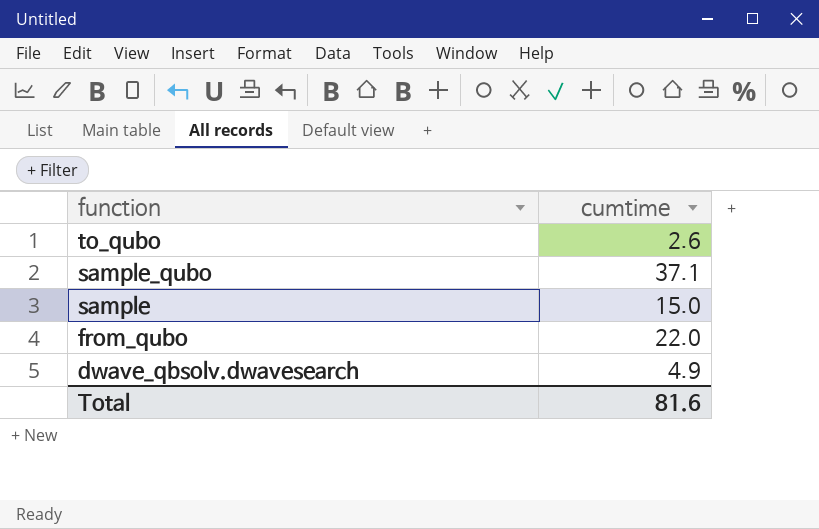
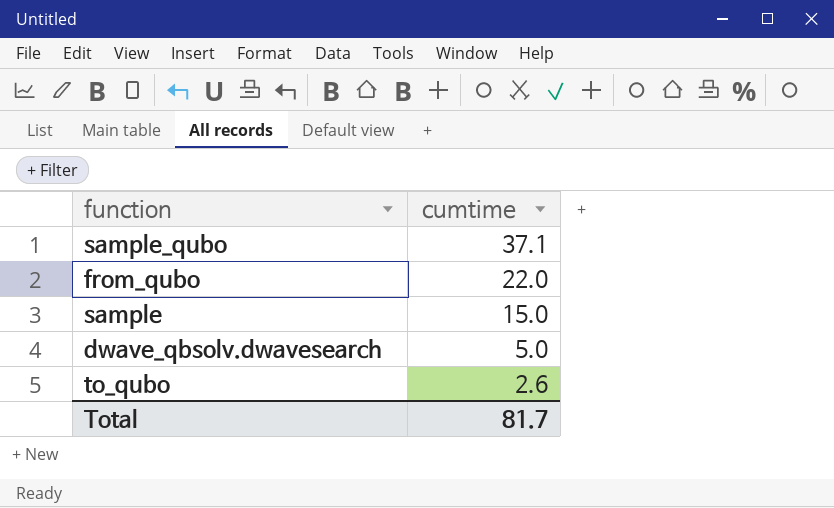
row order: function descending -> cumtime descending
dwave_qbsolv.dwavesearch | cumtime: 4.9 -> 5.0
Total | cumtime: 81.6 -> 81.7

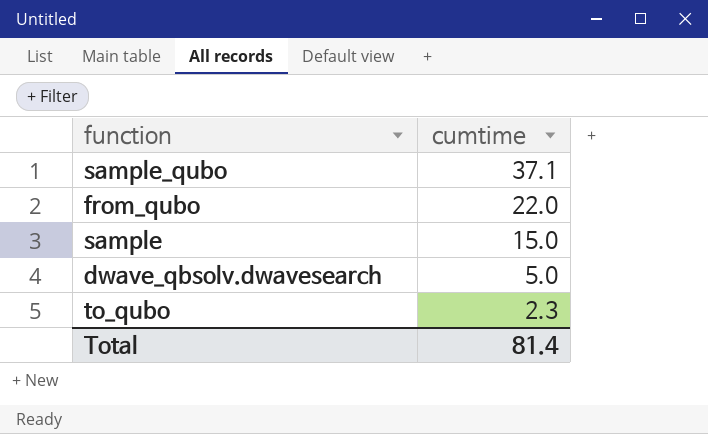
to_qubo | cumtime: 2.6 -> 2.3
Total | cumtime: 81.7 -> 81.4

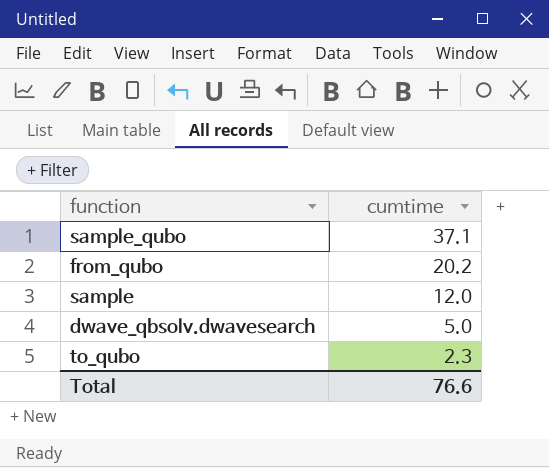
from_qubo | cumtime: 22.0 -> 20.2
sample | cumtime: 15.0 -> 12.0
Total | cumtime: 81.4 -> 76.6

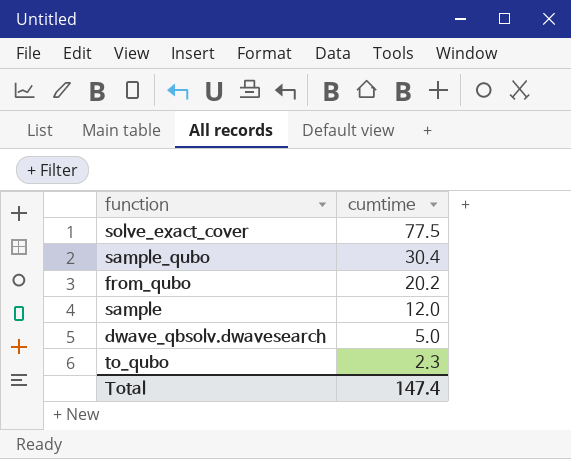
row solve_exact_cover: none -> 77.5
sample_qubo | cumtime: 37.1 -> 30.4
Total | cumtime: 76.6 -> 147.4

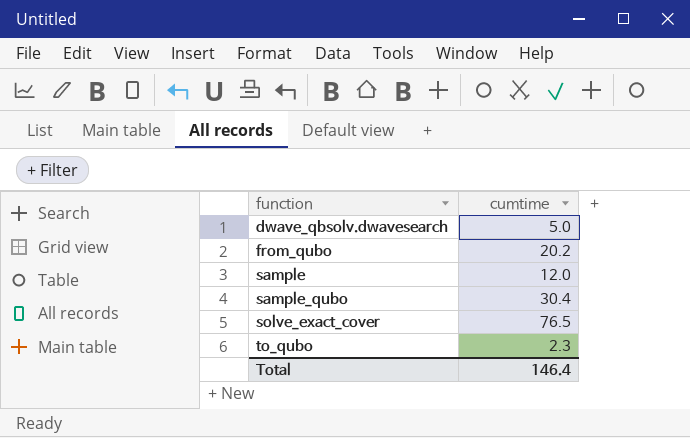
row order: cumtime descending -> function ascending
solve_exact_cover | cumtime: 77.5 -> 76.5
Total | cumtime: 147.4 -> 146.4

